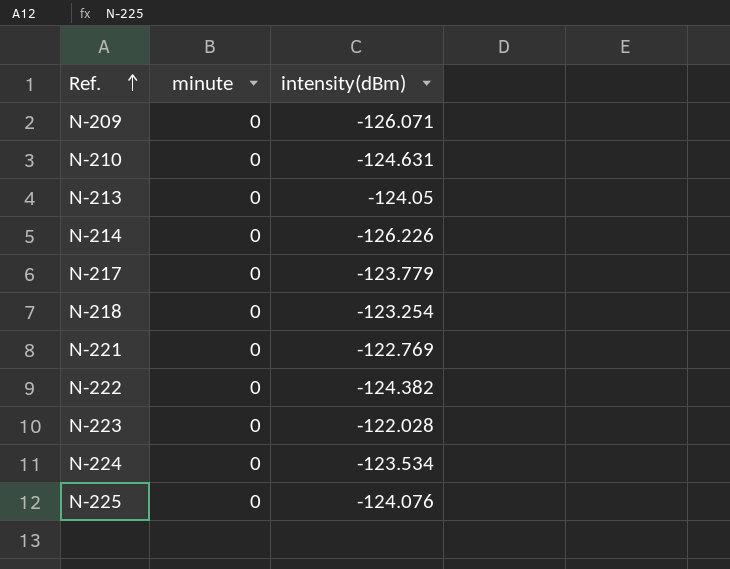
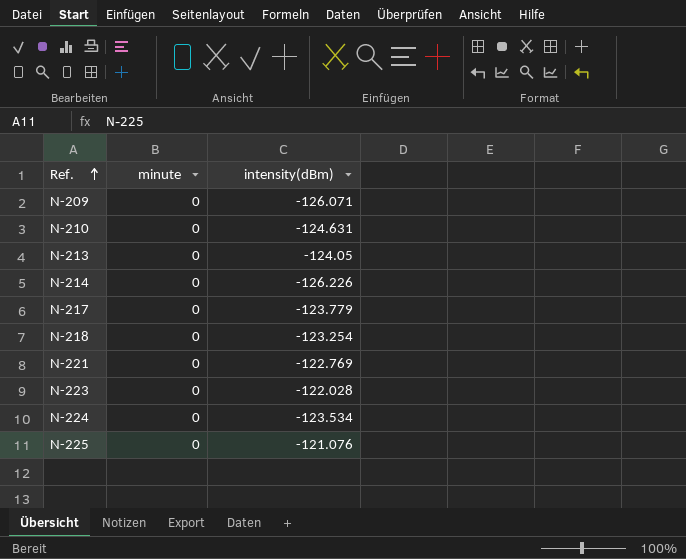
row N-222: 0 | -124.382 -> none
N-225 | intensity(dBm): -124.076 -> -121.076

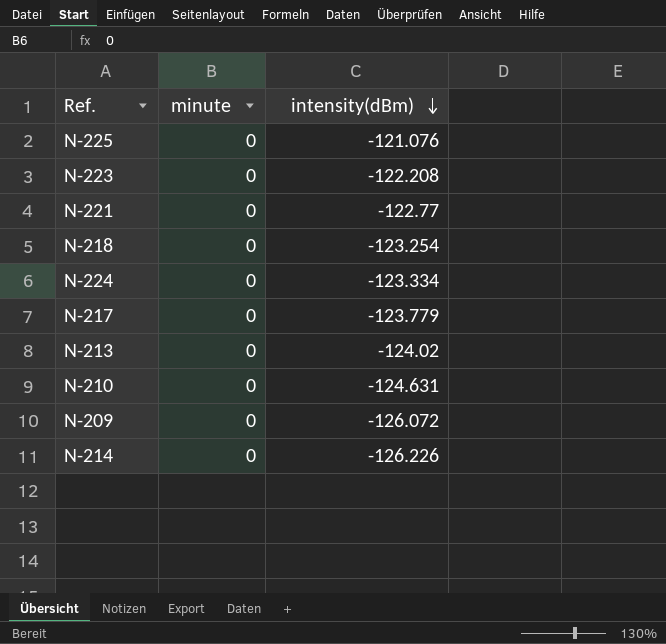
row order: Ref. ascending -> intensity(dBm) descending
N-223 | intensity(dBm): -122.028 -> -122.208
N-221 | intensity(dBm): -122.769 -> -122.77
N-224 | intensity(dBm): -123.534 -> -123.334
N-213 | intensity(dBm): -124.05 -> -124.02
N-209 | intensity(dBm): -126.071 -> -126.072

